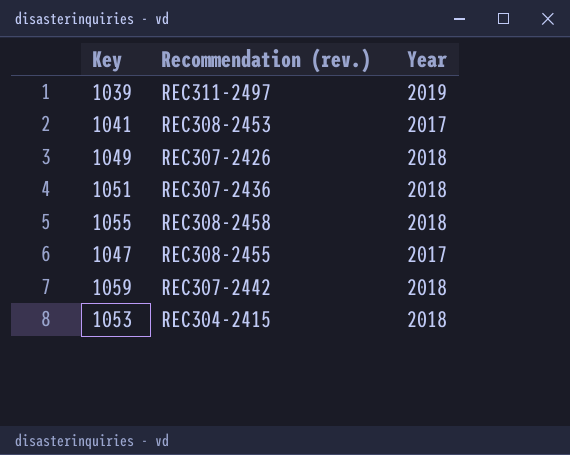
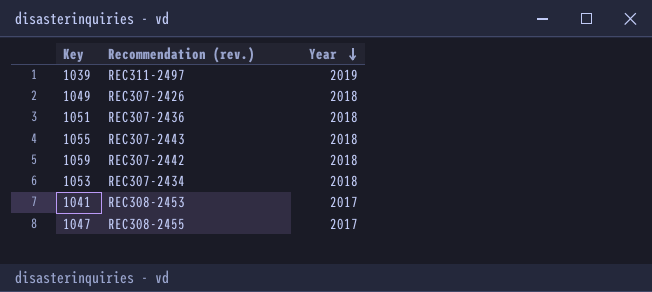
row order: none -> Year descending
1055 | Recommendation (rev.): REC308-2458 -> REC307-2443
1053 | Recommendation (rev.): REC304-2415 -> REC307-2434

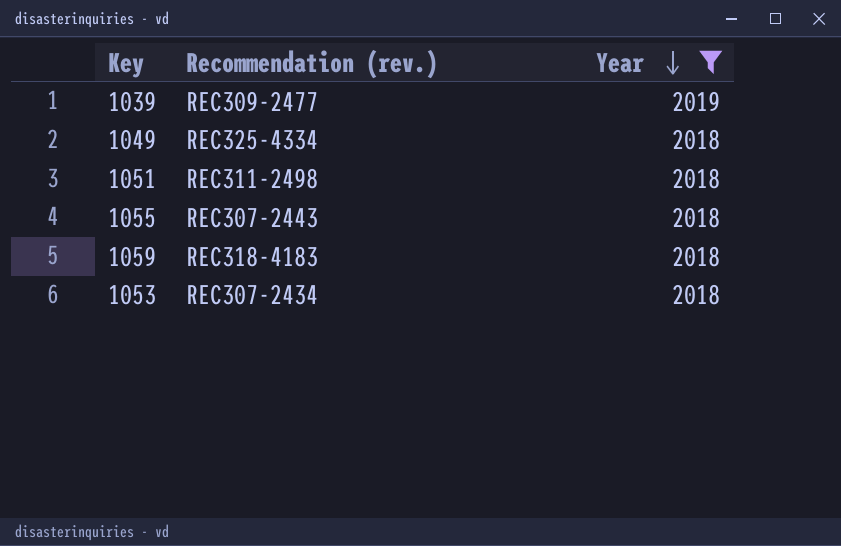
filter: none -> Year != 2017
1039 | Recommendation (rev.): REC311-2497 -> REC309-2477
1049 | Recommendation (rev.): REC307-2426 -> REC325-4334
1051 | Recommendation (rev.): REC307-2436 -> REC311-2498
1059 | Recommendation (rev.): REC307-2442 -> REC318-4183

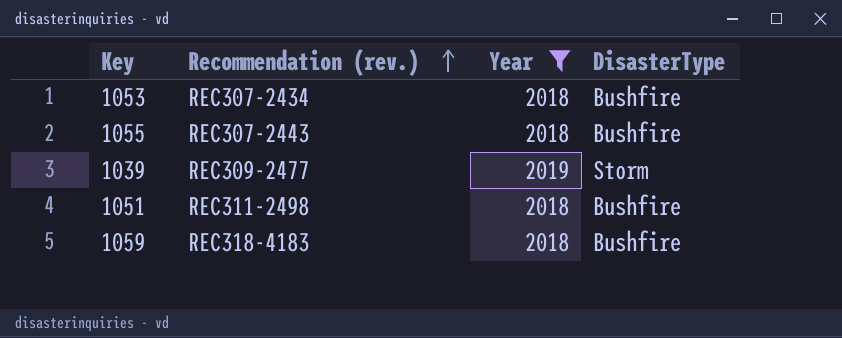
row order: Year descending -> Recommendation (rev.) ascending
column DisasterType | position: none -> 4
row 1049: REC325-4334 | 2018 -> none

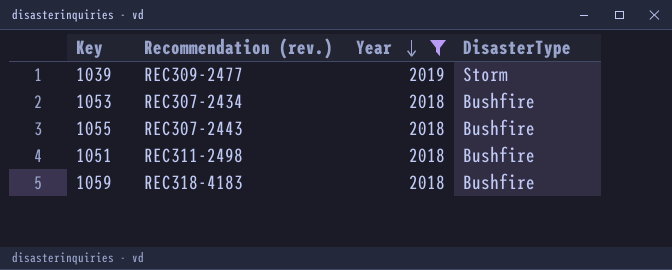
row order: Recommendation (rev.) ascending -> Year descending

